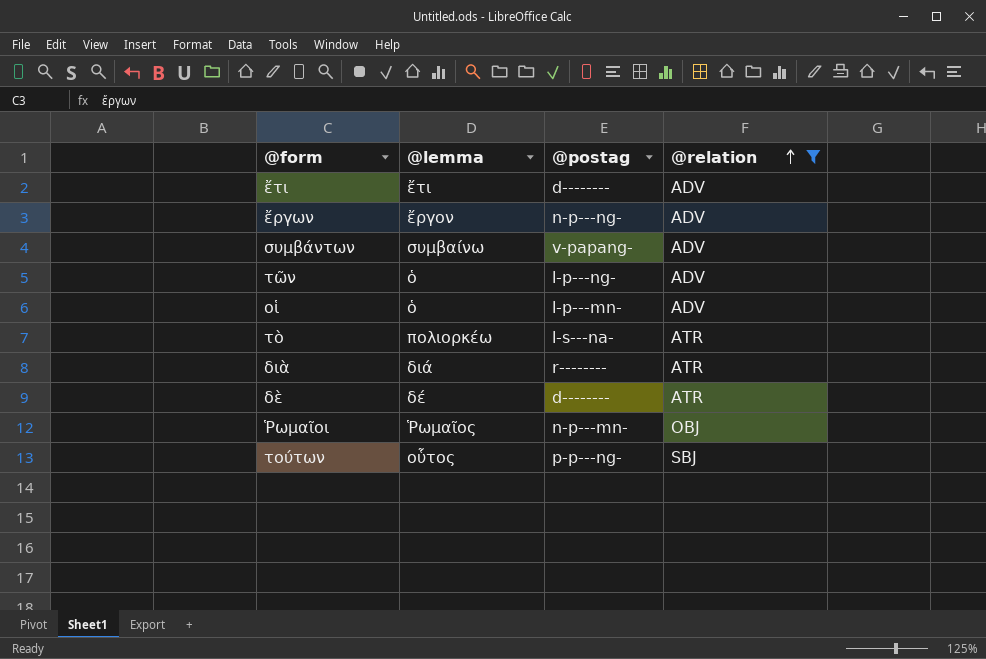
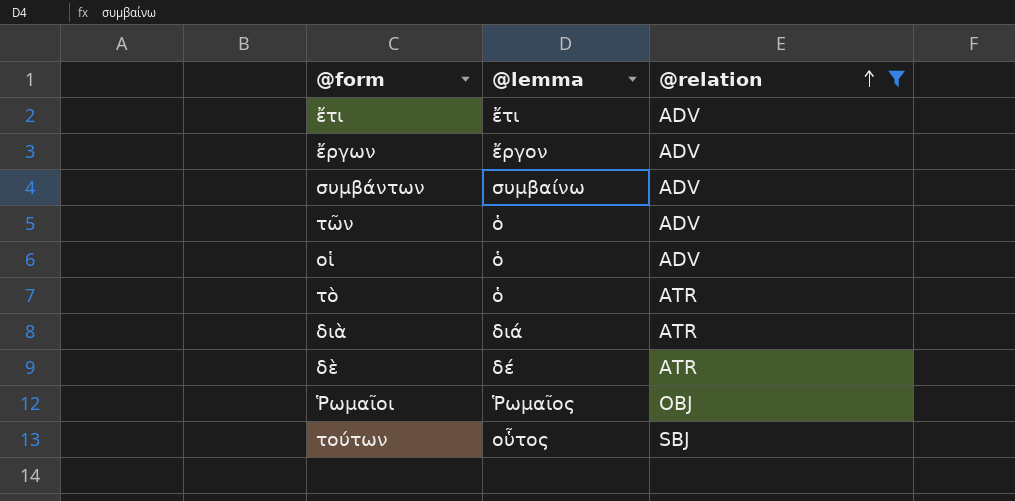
column @postag | position: 3 -> none
τὸ | @lemma: πολιορκέω -> ὁ

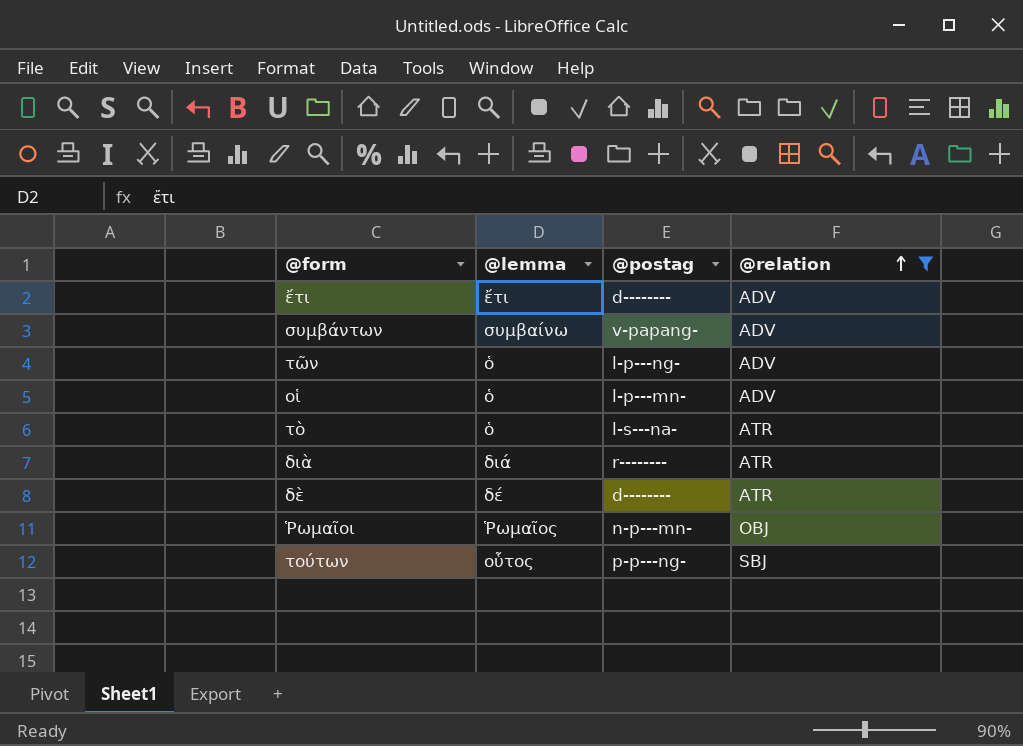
column @postag | position: none -> 3
row ἔργων: ἔργον | ADV -> none

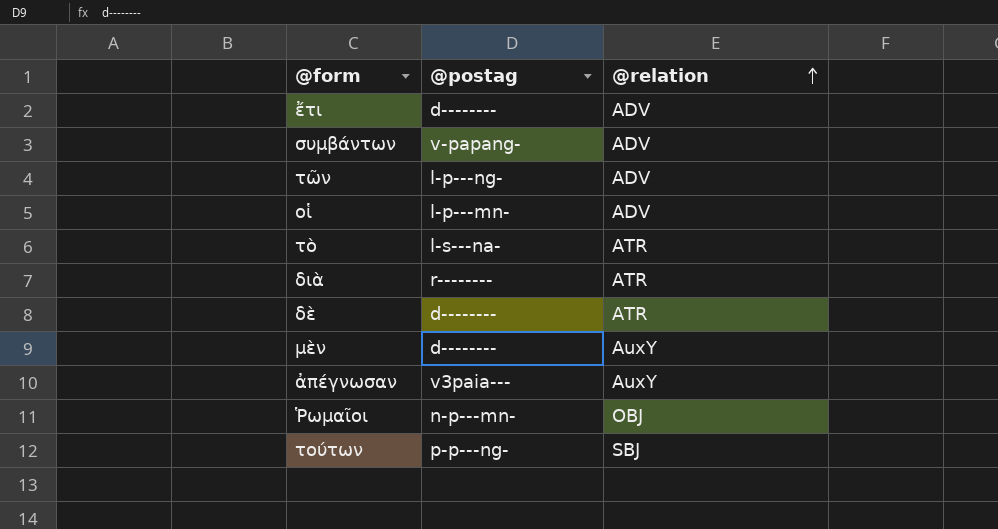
filter: @relation != AuxY -> none
column @lemma | position: 2 -> none

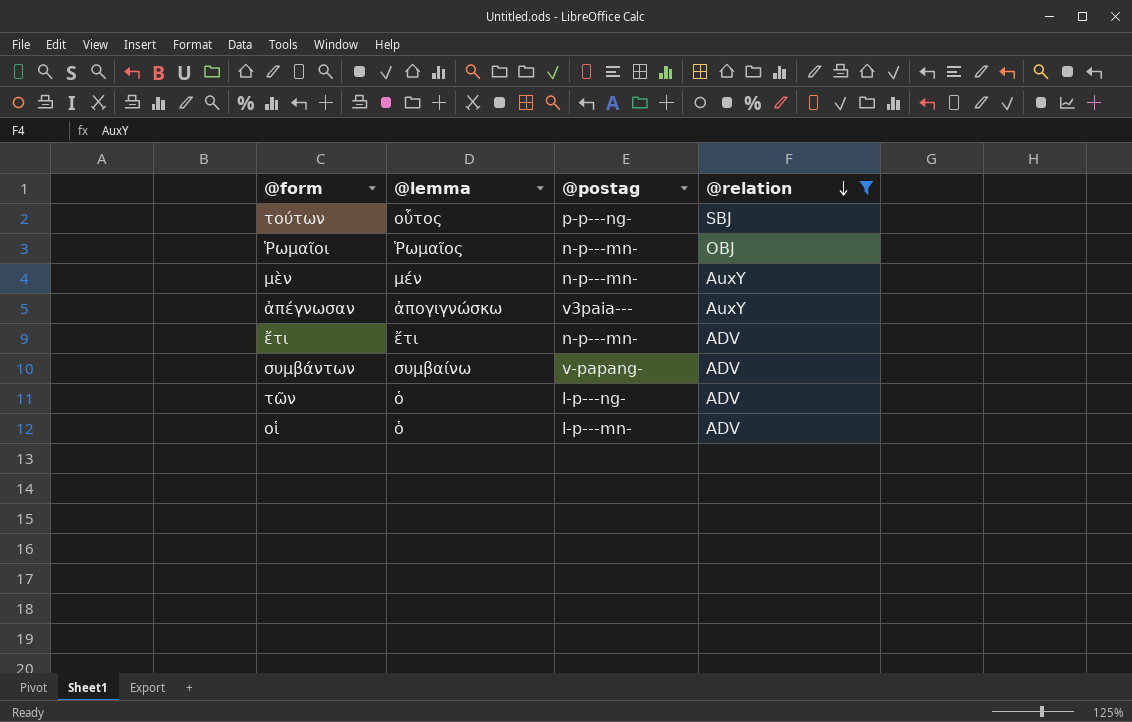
filter: none -> @relation != ATR
row order: @relation ascending -> @relation descending
column @lemma | position: none -> 2
μὲν | @postag: d-------- -> n-p---mn-
ἔτι | @postag: d-------- -> n-p---mn-

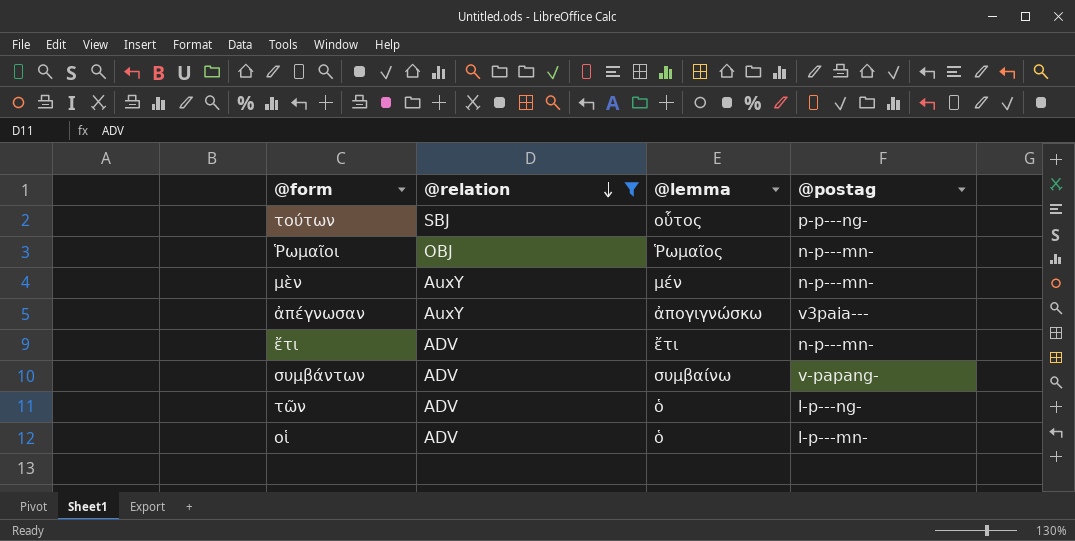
column @relation | position: 4 -> 2

